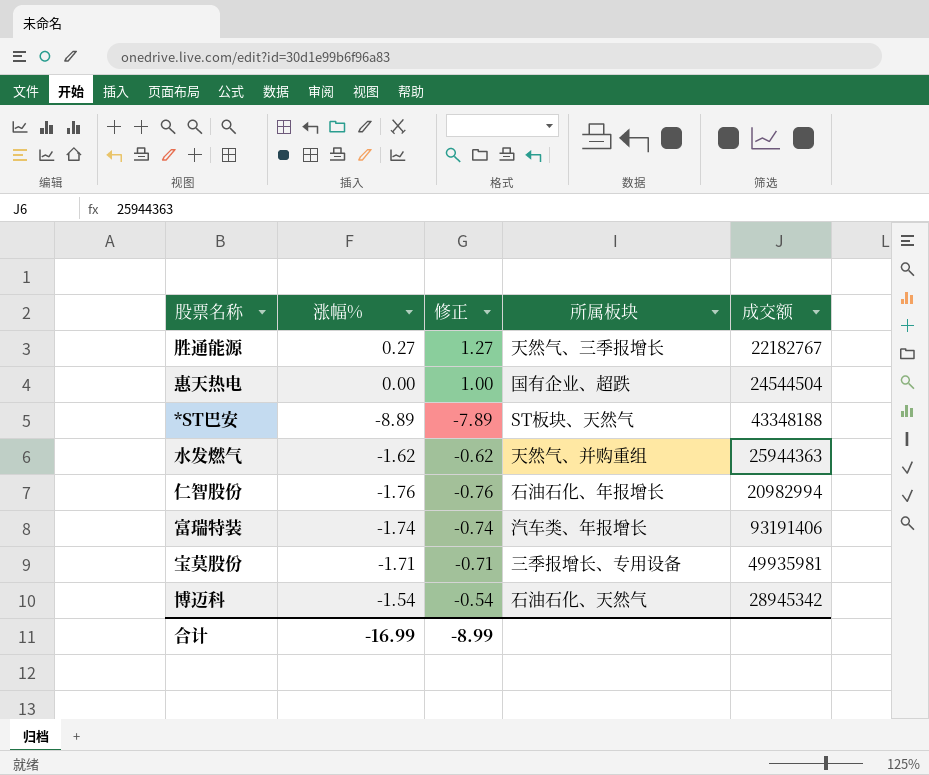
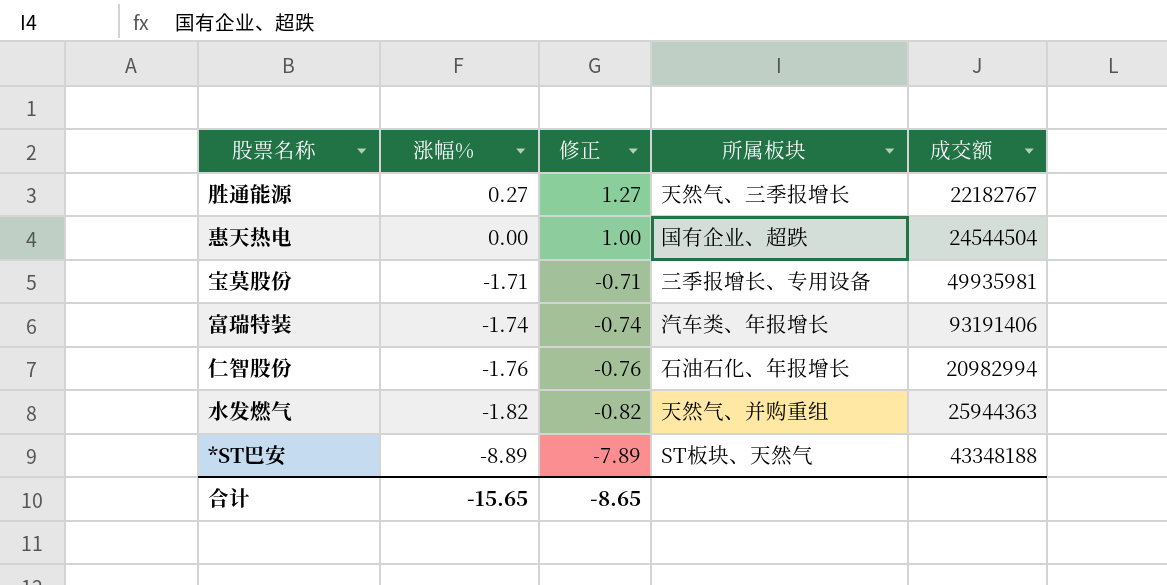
row order: none -> 涨幅% descending
row 博迈科: -1.54 | -0.54 | 石油石化、天然气 | 28945342 -> none
水发燃气 | 涨幅%: -1.62 -> -1.82
水发燃气 | 修正: -0.62 -> -0.82
合计 | 涨幅%: -16.99 -> -15.65
合计 | 修正: -8.99 -> -8.65

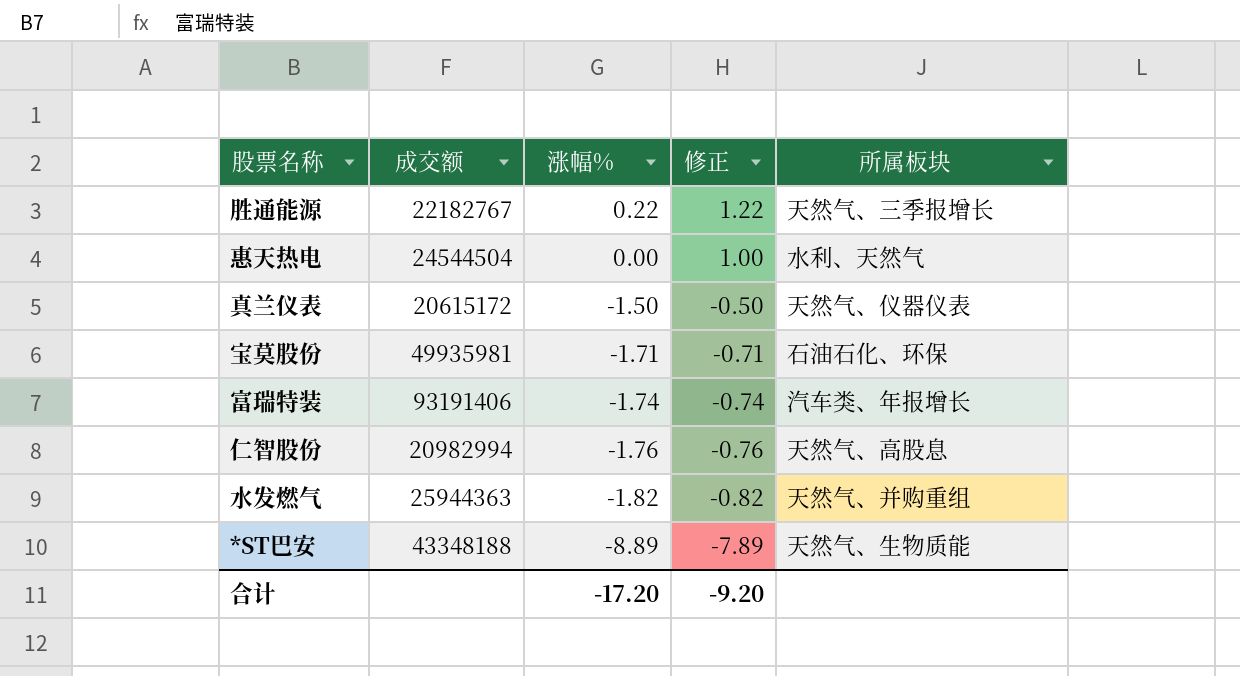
column 成交额 | position: 5 -> 2
胜通能源 | 涨幅%: 0.27 -> 0.22
胜通能源 | 修正: 1.27 -> 1.22
惠天热电 | 所属板块: 国有企业、超跌 -> 水利、天然气
row 真兰仪表: none -> 20615172 | -1.50 | -0.50 | 天然气、仪器仪表
宝莫股份 | 所属板块: 三季报增长、专用设备 -> 石油石化、环保
仁智股份 | 所属板块: 石油石化、年报增长 -> 天然气、高股息
*ST巴安 | 所属板块: ST板块、天然气 -> 天然气、生物质能
合计 | 涨幅%: -15.65 -> -17.20
合计 | 修正: -8.65 -> -9.20

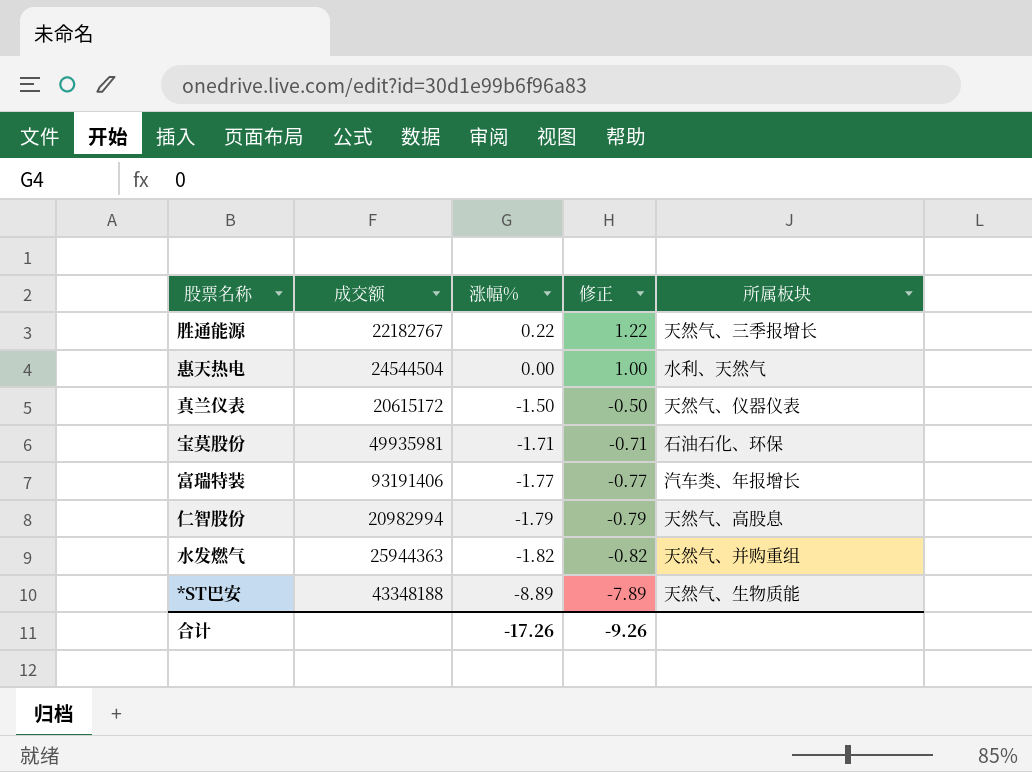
富瑞特装 | 涨幅%: -1.74 -> -1.77
富瑞特装 | 修正: -0.74 -> -0.77
仁智股份 | 涨幅%: -1.76 -> -1.79
仁智股份 | 修正: -0.76 -> -0.79
合计 | 涨幅%: -17.20 -> -17.26
合计 | 修正: -9.20 -> -9.26

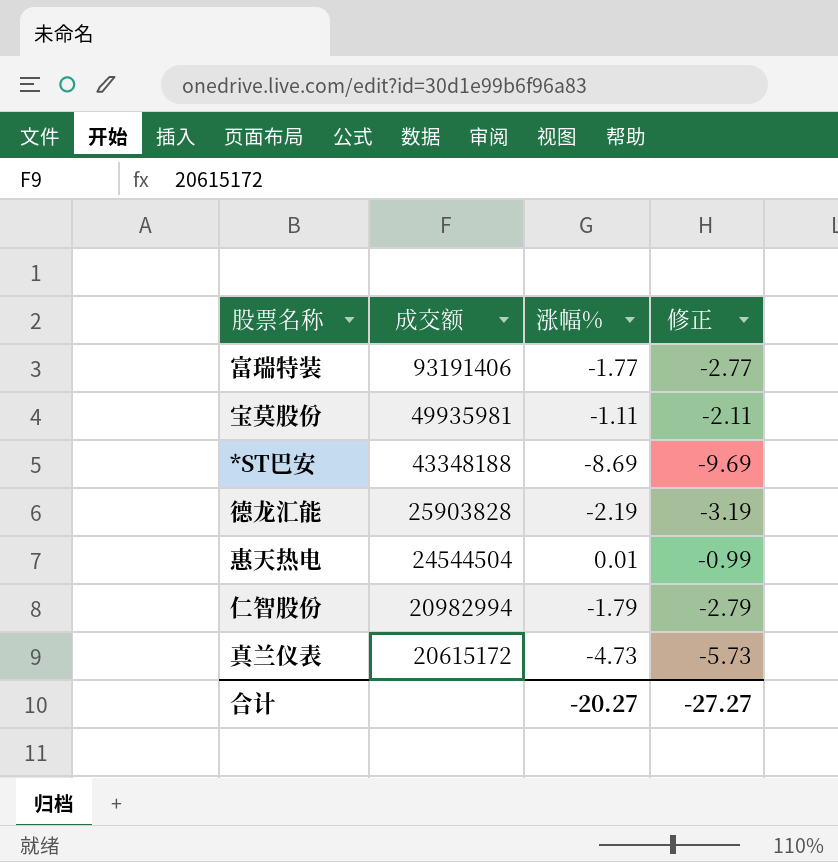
row order: 涨幅% descending -> 成交额 descending
column 所属板块 | position: 5 -> none
column 修正 | formula: [涨幅%] + 1 -> [涨幅%] - 1
row 胜通能源: 22182767 | 0.22 | 1.22 | 天然气、三季报增长 -> none
row 水发燃气: 25944363 | -1.82 | -0.82 | 天然气、并购重组 -> none
宝莫股份 | 涨幅%: -1.71 -> -1.11
*ST巴安 | 涨幅%: -8.89 -> -8.69
row 德龙汇能: none -> 25903828 | -2.19 | -3.19
惠天热电 | 涨幅%: 0.00 -> 0.01
真兰仪表 | 涨幅%: -1.50 -> -4.73
合计 | 涨幅%: -17.26 -> -20.27
合计 | 修正: -9.26 -> -27.27

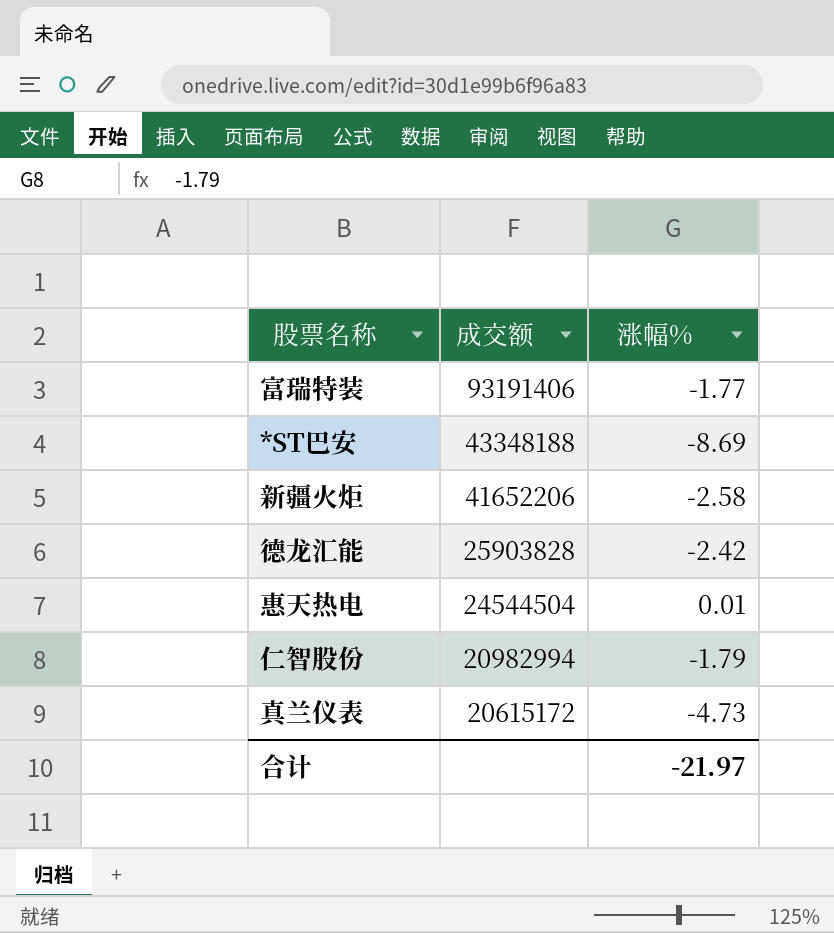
column 修正 | formula: [涨幅%] - 1 -> none
row 宝莫股份: 49935981 | -1.11 | -2.11 -> none
row 新疆火炬: none -> 41652206 | -2.58
德龙汇能 | 涨幅%: -2.19 -> -2.42
合计 | 涨幅%: -20.27 -> -21.97

